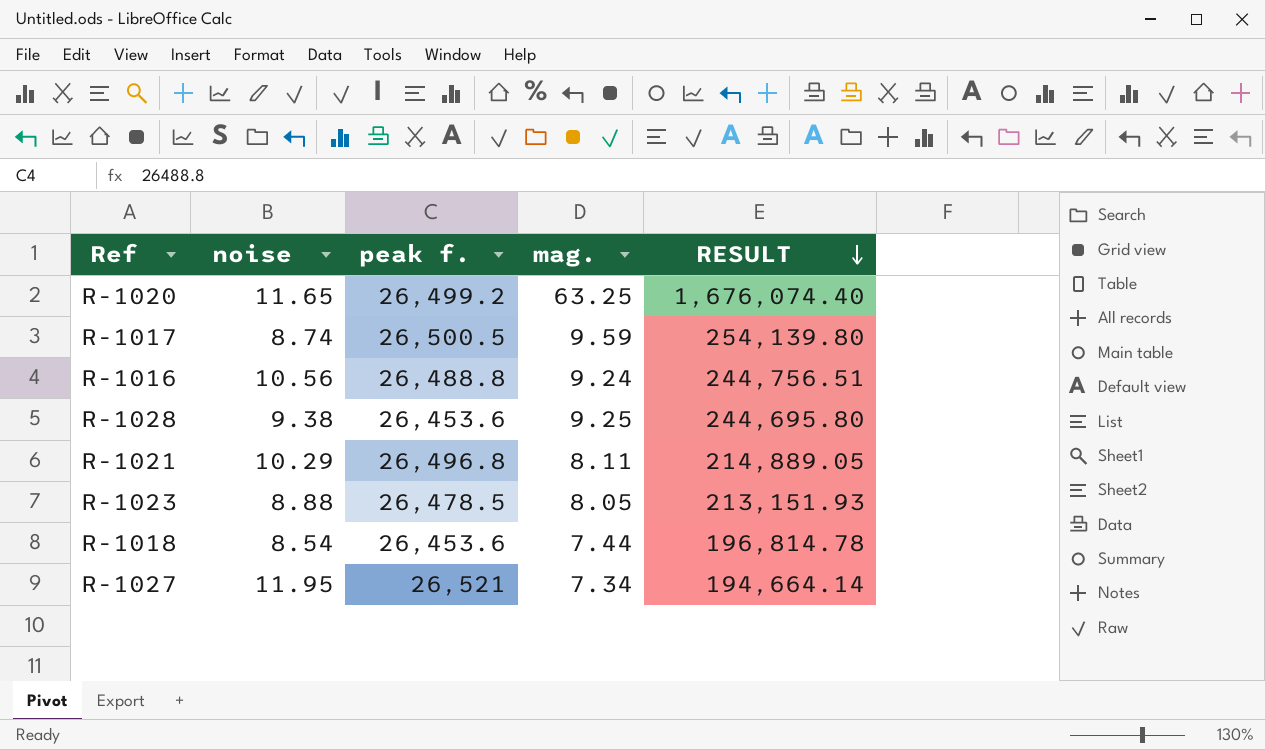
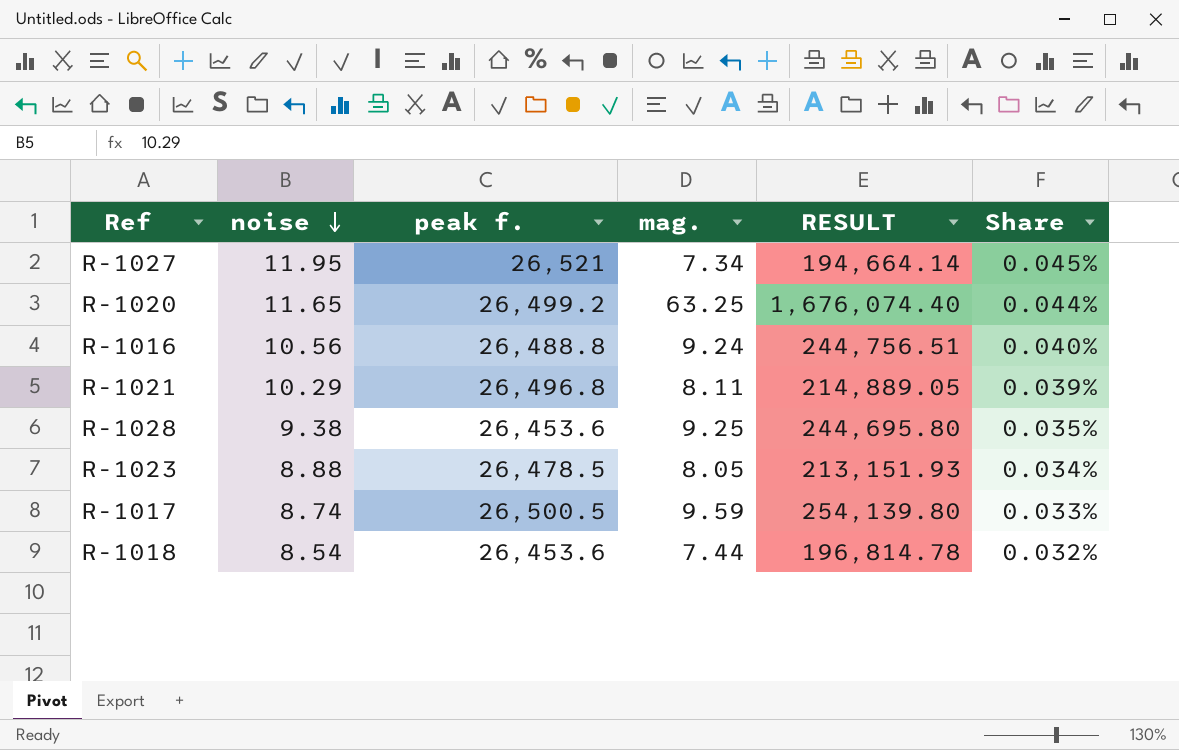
row order: RESULT descending -> noise descending
column Share | formula: none -> [noise] / [peak f.]

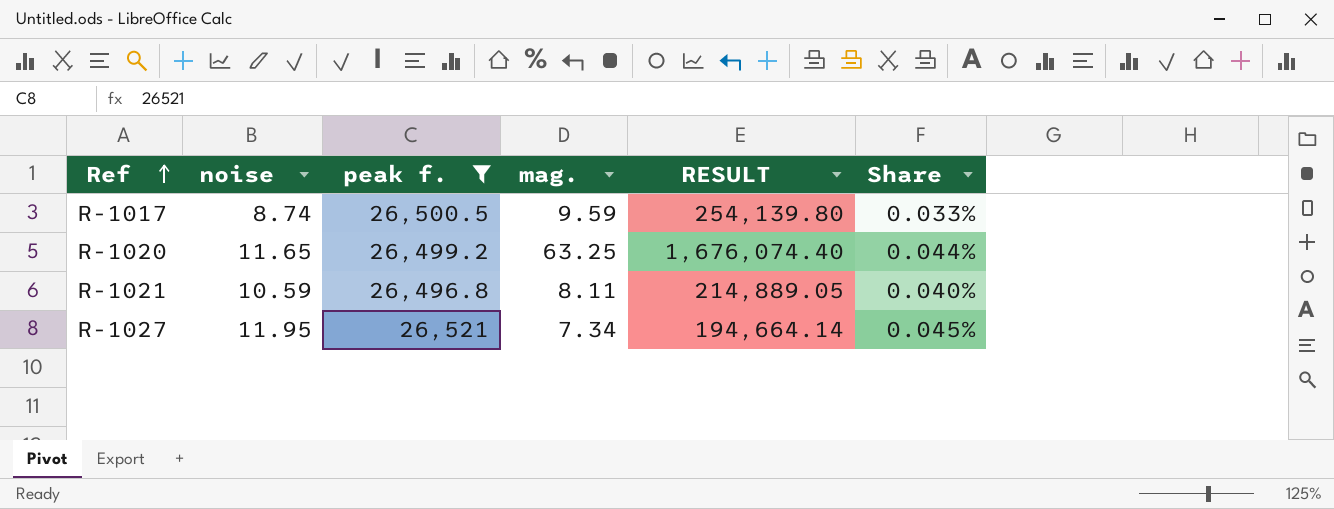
filter: none -> peak f. >= 26,496.8
row order: noise descending -> Ref ascending
R-1021 | noise: 10.29 -> 10.59
R-1021 | Share: 0.039% -> 0.040%

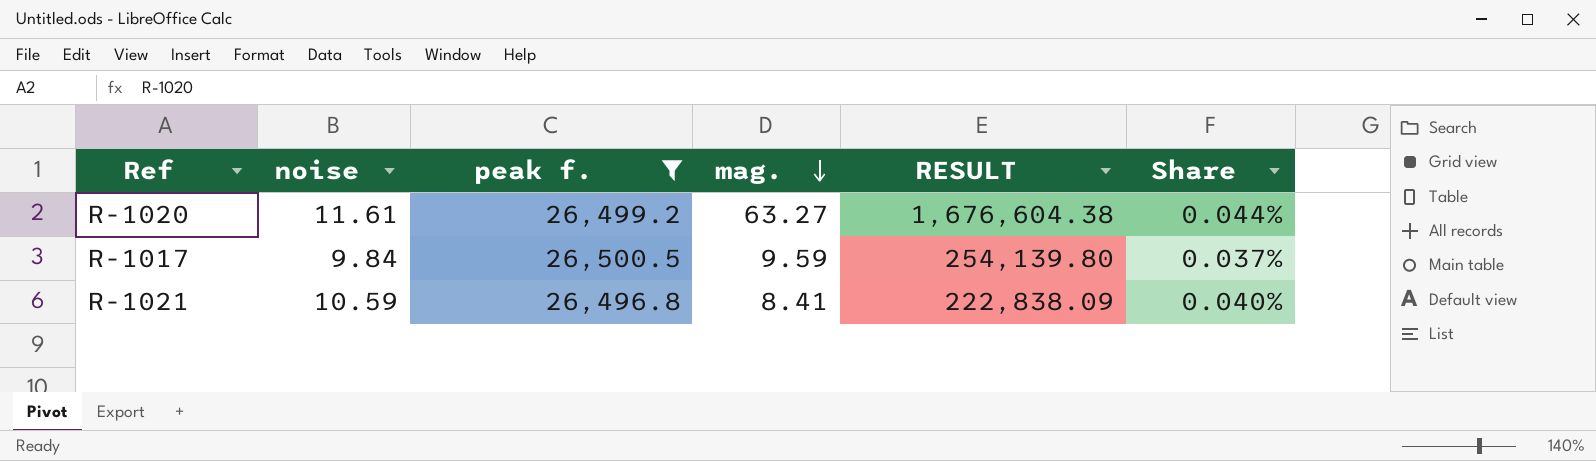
row order: Ref ascending -> mag. descending
row R-1027: 11.95 | 26,521 | 7.34 | 194,664.14 | 0.045% -> none
R-1020 | noise: 11.65 -> 11.61
R-1020 | mag.: 63.25 -> 63.27
R-1020 | RESULT: 1,676,074.40 -> 1,676,604.38
R-1017 | noise: 8.74 -> 9.84
R-1017 | Share: 0.033% -> 0.037%
R-1021 | mag.: 8.11 -> 8.41
R-1021 | RESULT: 214,889.05 -> 222,838.09

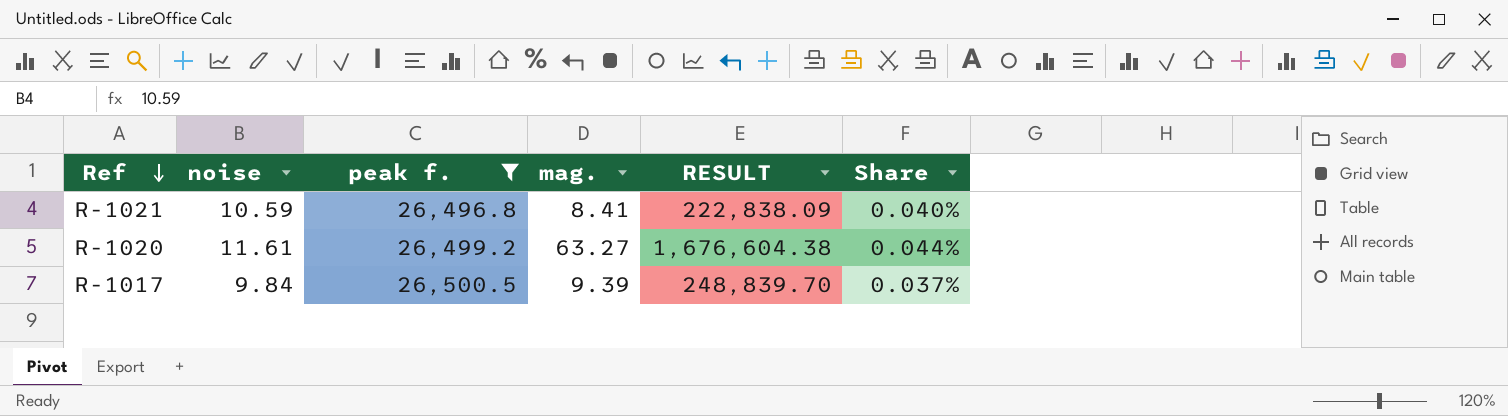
row order: mag. descending -> Ref descending
R-1017 | mag.: 9.59 -> 9.39
R-1017 | RESULT: 254,139.80 -> 248,839.70

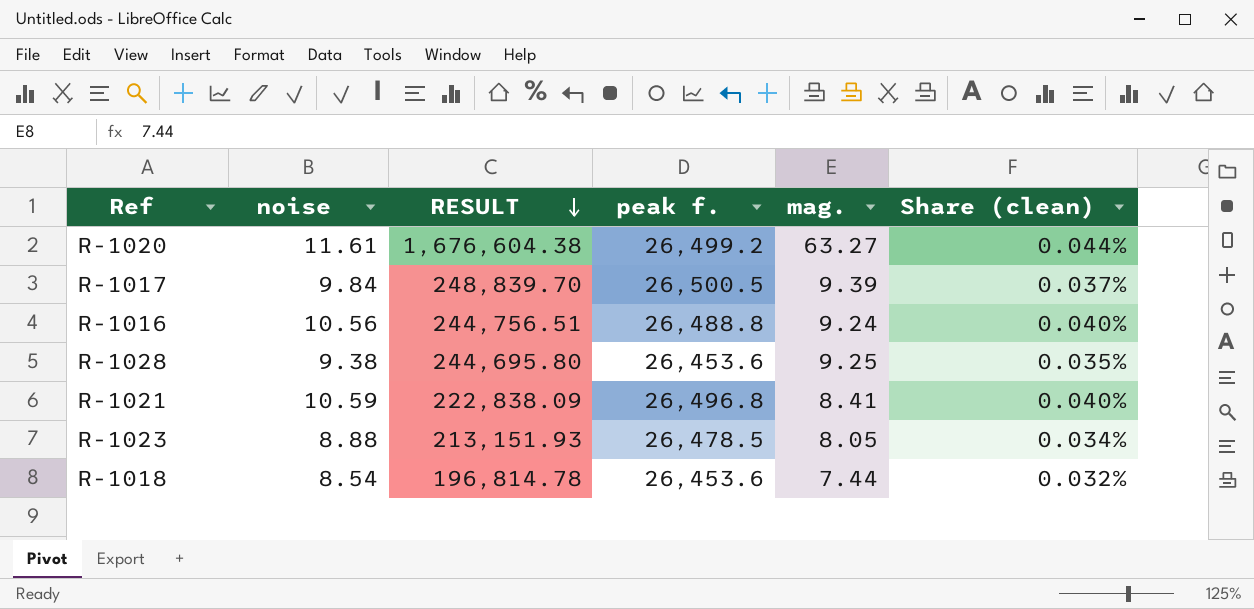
filter: peak f. >= 26,496.8 -> none
row order: Ref descending -> RESULT descending
column RESULT | position: 5 -> 3
column name: Share -> Share (clean)

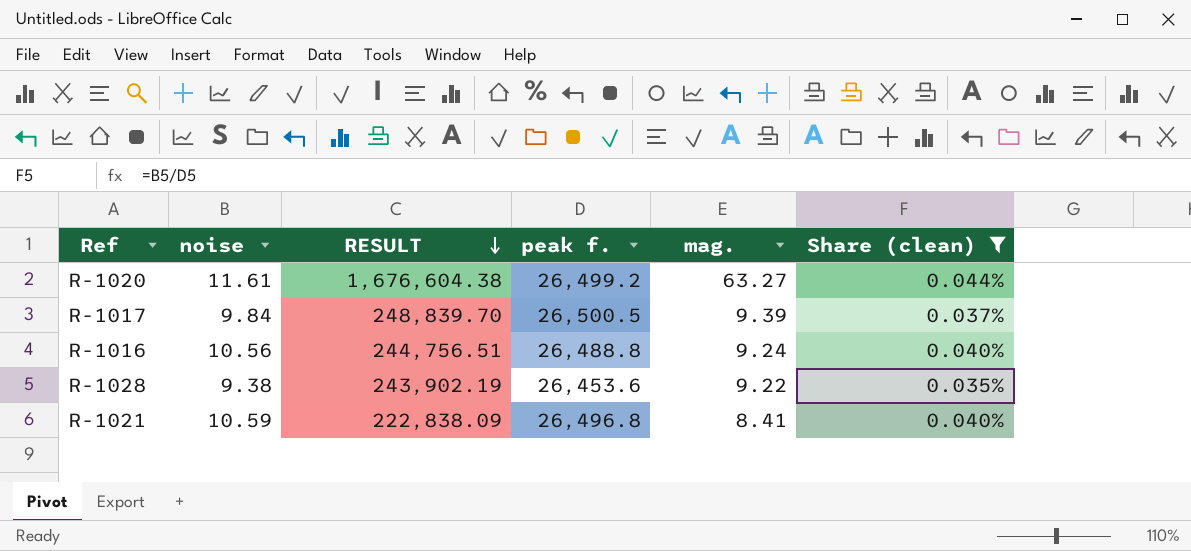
filter: none -> Share (clean) >= 0.035%
R-1028 | RESULT: 244,695.80 -> 243,902.19
R-1028 | mag.: 9.25 -> 9.22

